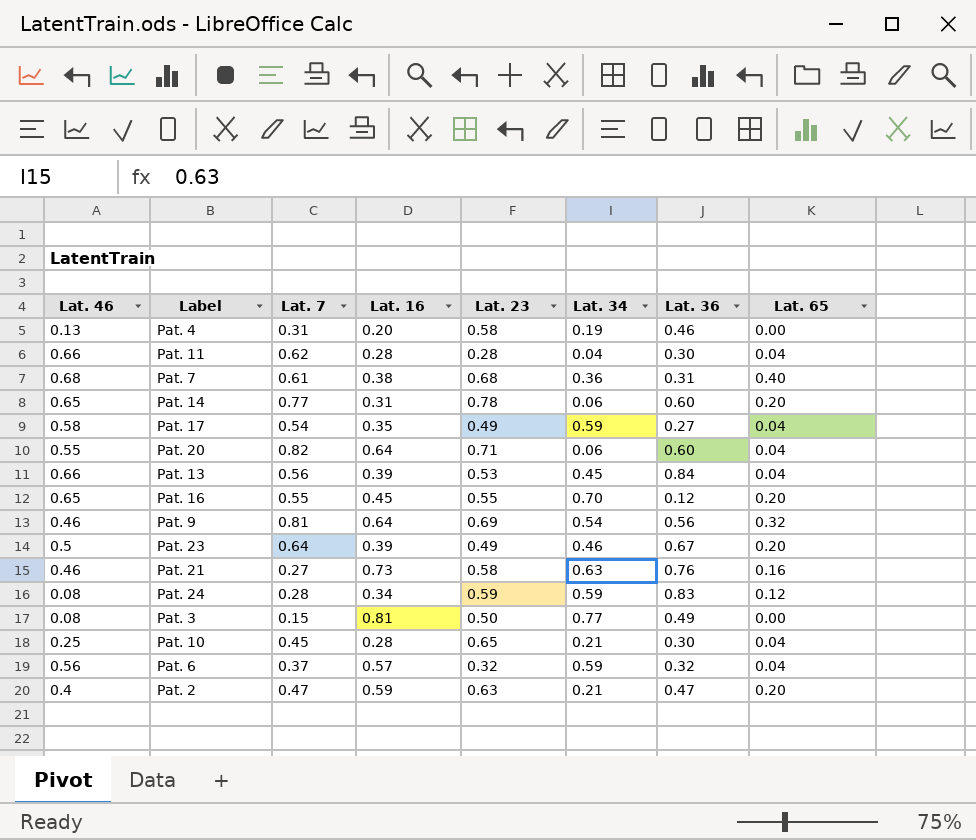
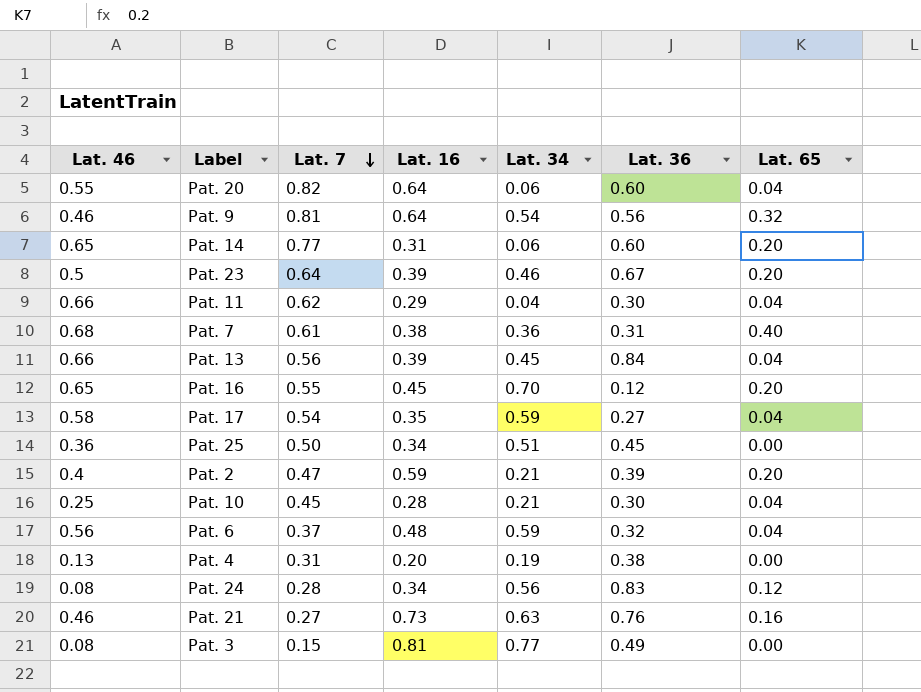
row order: none -> Lat. 7 descending
column Lat. 23 | position: 5 -> none
Pat. 11 | Lat. 16: 0.28 -> 0.29
row Pat. 25: none -> 0.36 | 0.50 | 0.34 | 0.51 | 0.45 | 0.00
Pat. 2 | Lat. 36: 0.47 -> 0.39
Pat. 6 | Lat. 16: 0.57 -> 0.48
Pat. 4 | Lat. 36: 0.46 -> 0.38
Pat. 24 | Lat. 34: 0.59 -> 0.56

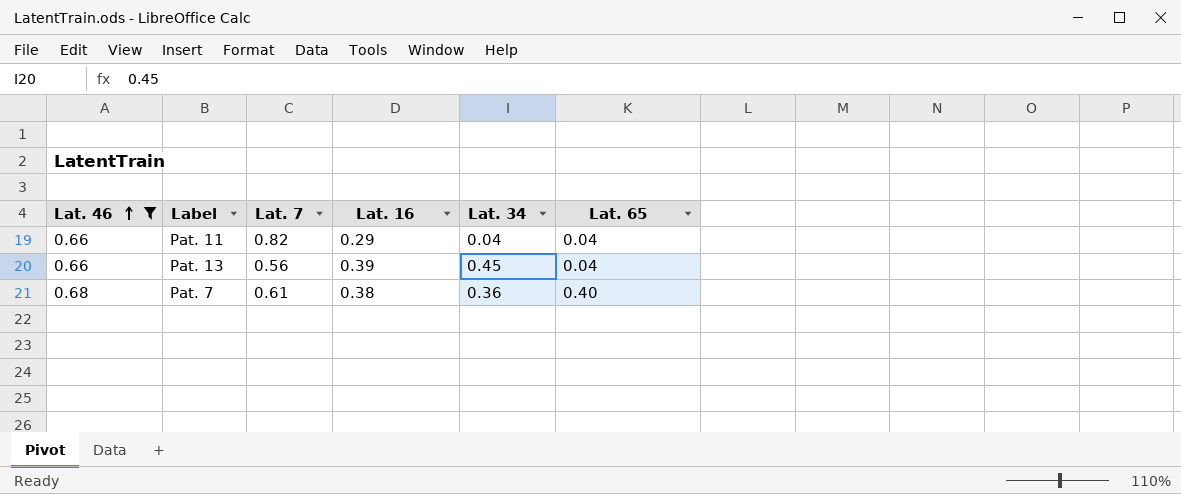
filter: none -> Lat. 46 >= 0.66
row order: Lat. 7 descending -> Lat. 46 ascending
column Lat. 36 | position: 6 -> none
Pat. 11 | Lat. 7: 0.62 -> 0.82

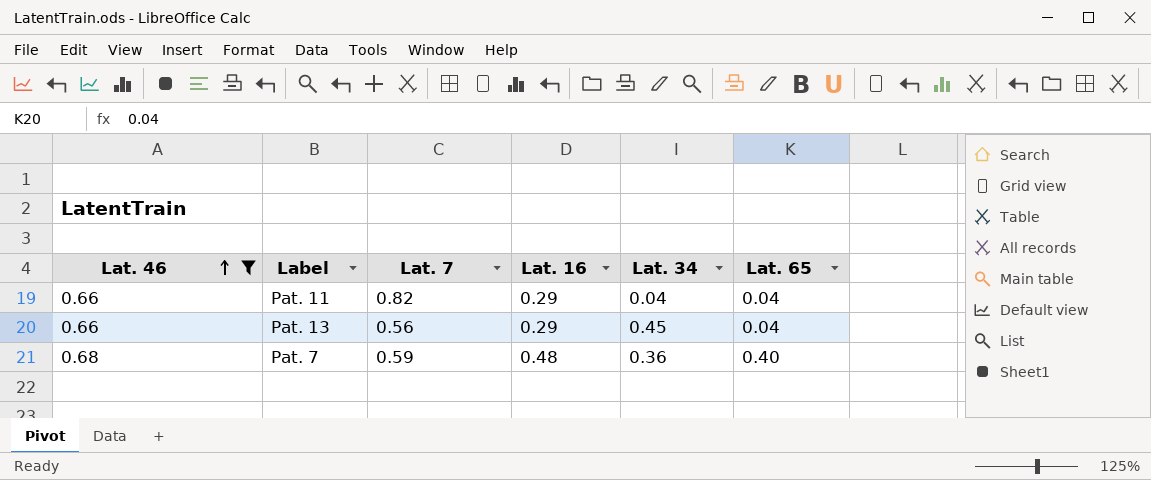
Pat. 13 | Lat. 16: 0.39 -> 0.29
Pat. 7 | Lat. 7: 0.61 -> 0.59
Pat. 7 | Lat. 16: 0.38 -> 0.48

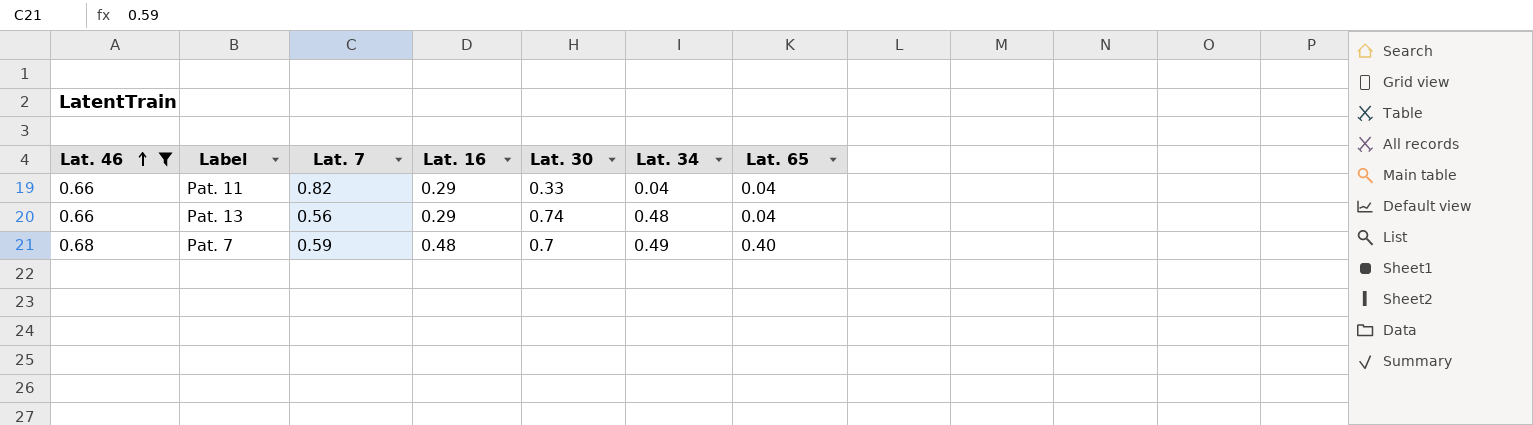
column Lat. 30 | position: none -> 5
Pat. 13 | Lat. 34: 0.45 -> 0.48
Pat. 7 | Lat. 34: 0.36 -> 0.49

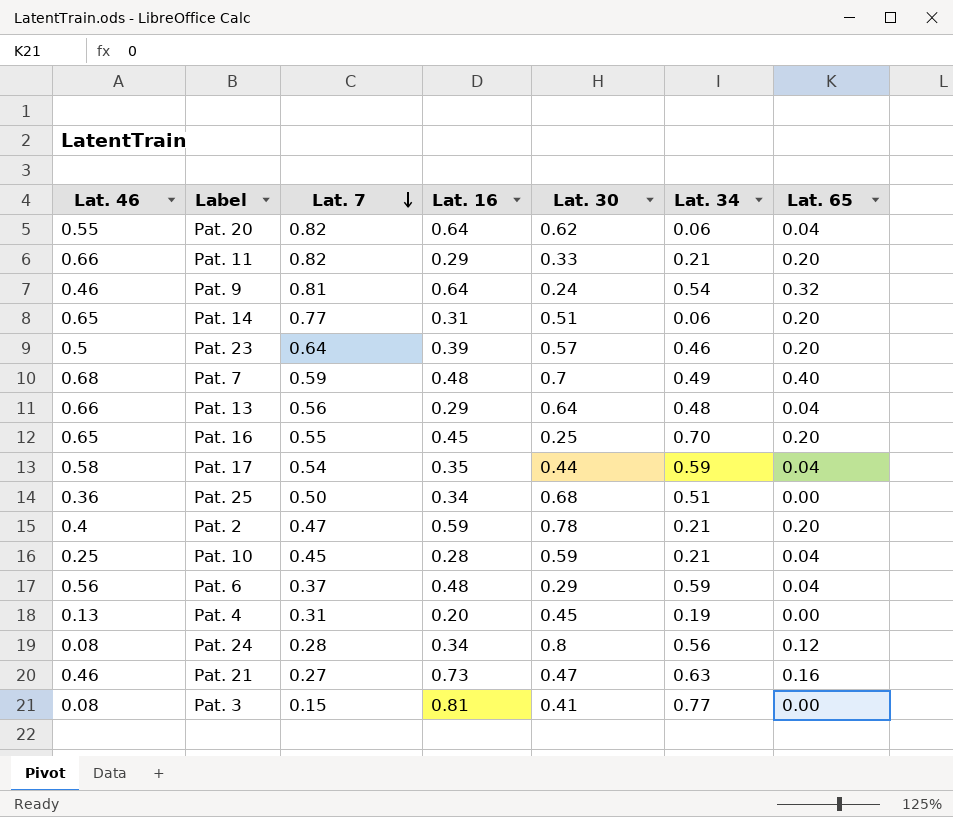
filter: Lat. 46 >= 0.66 -> none
row order: Lat. 46 ascending -> Lat. 7 descending
Pat. 11 | Lat. 34: 0.04 -> 0.21
Pat. 11 | Lat. 65: 0.04 -> 0.20
Pat. 13 | Lat. 30: 0.74 -> 0.64

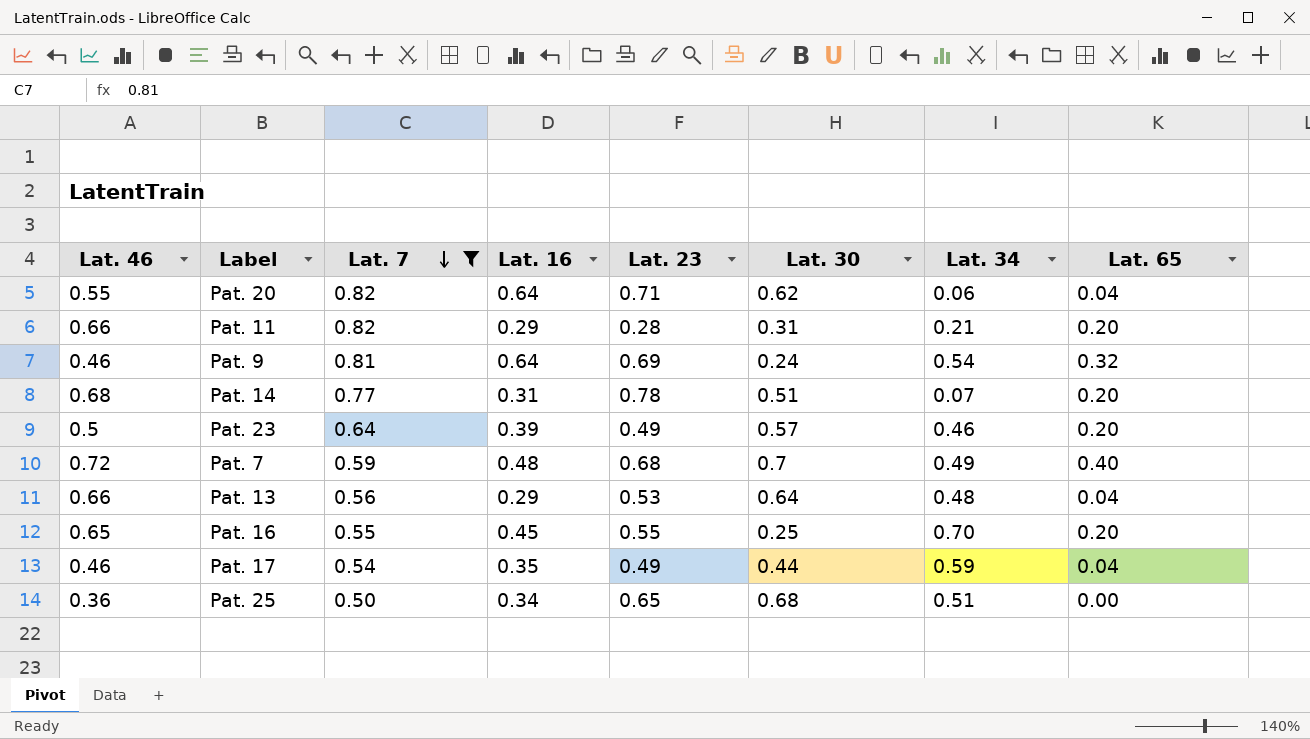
filter: none -> Lat. 7 >= 0.50
column Lat. 23 | position: none -> 5
Pat. 11 | Lat. 30: 0.33 -> 0.31
Pat. 14 | Lat. 46: 0.65 -> 0.68
Pat. 14 | Lat. 34: 0.06 -> 0.07
Pat. 7 | Lat. 46: 0.68 -> 0.72
Pat. 17 | Lat. 46: 0.58 -> 0.46

